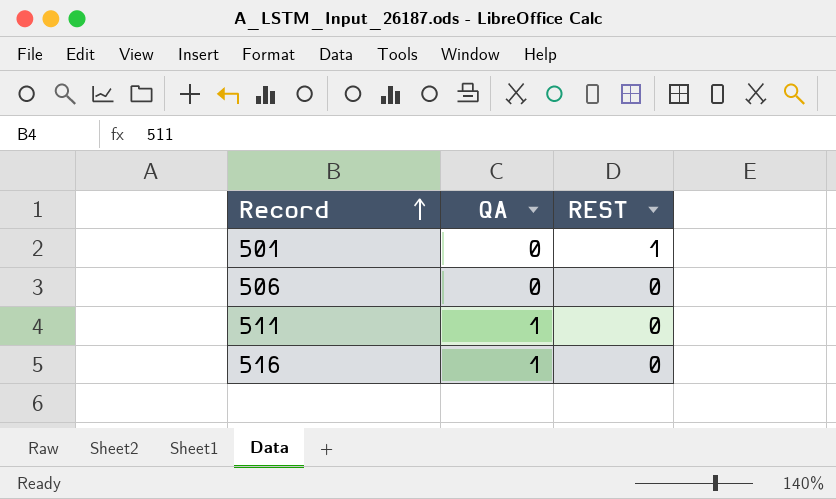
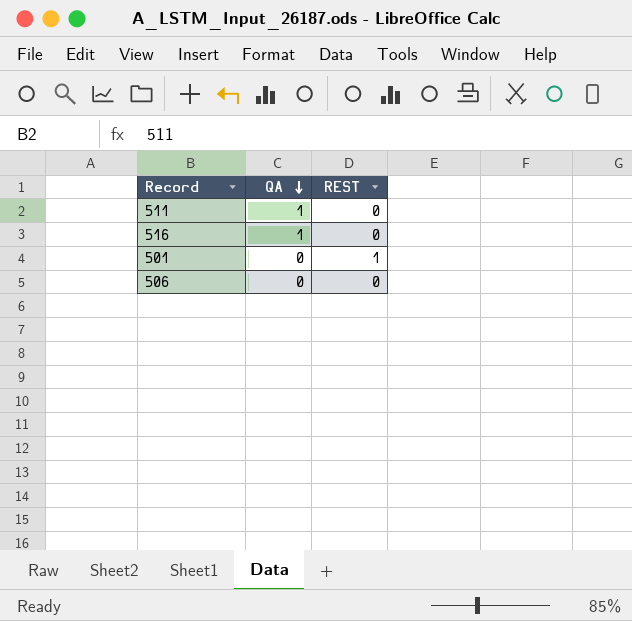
row order: Record ascending -> QA descending

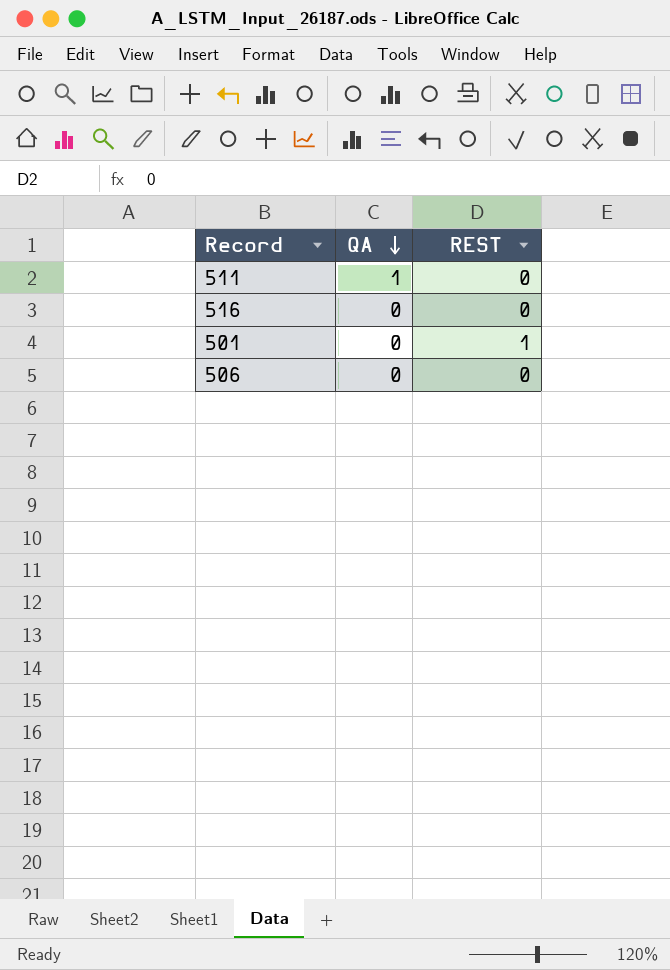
516 | QA: 1 -> 0

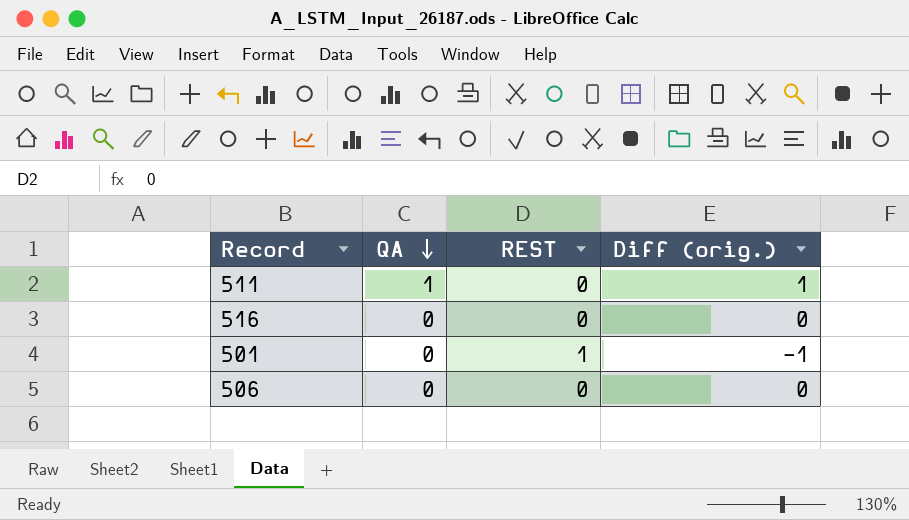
column Diff (orig.) | formula: none -> [QA] - [REST]

